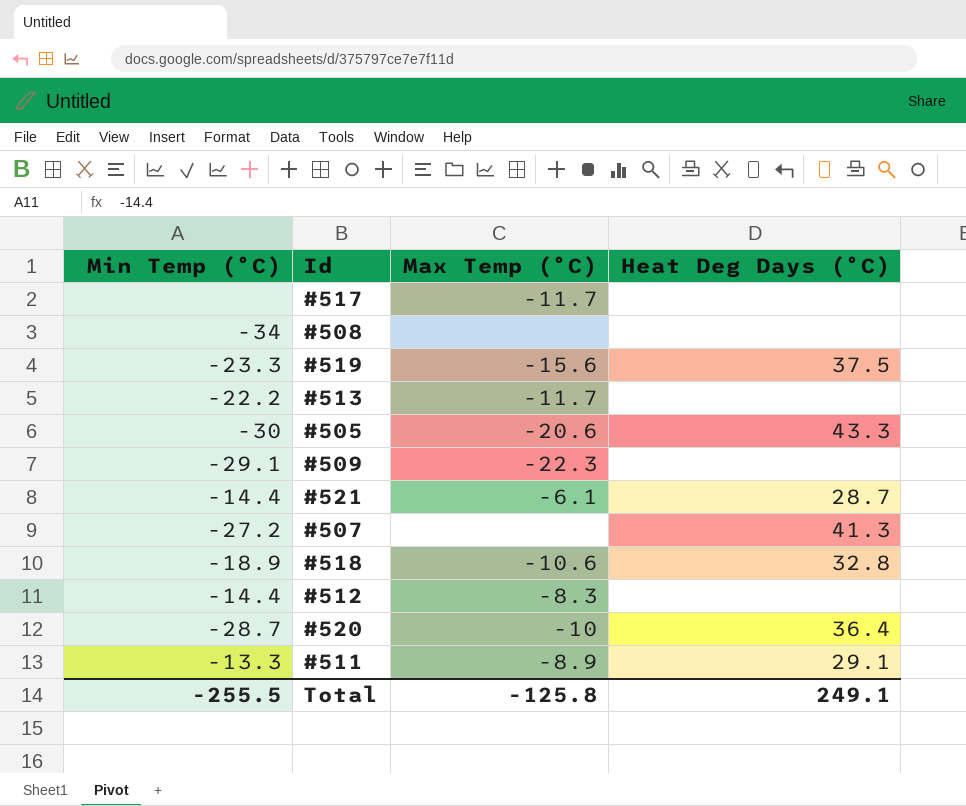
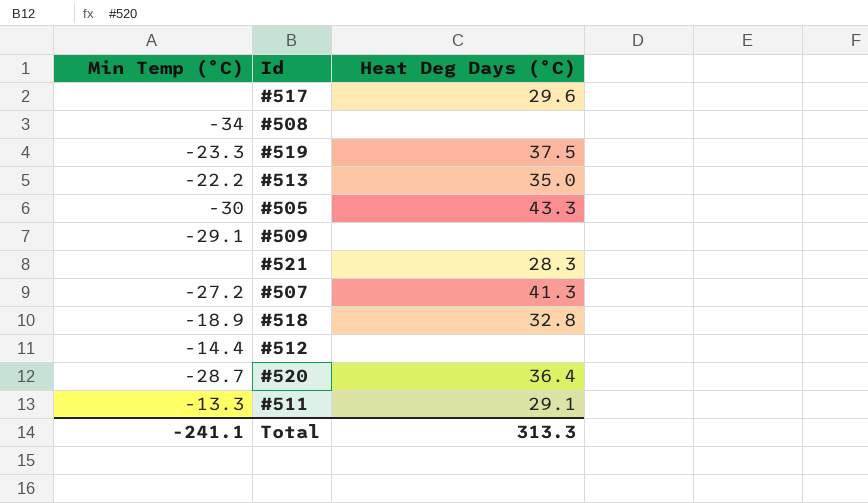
column Max Temp (°C) | position: 3 -> none
#517 | Heat Deg Days (°C): none -> 29.6
#513 | Heat Deg Days (°C): none -> 35.0
#521 | Min Temp (°C): -14.4 -> none
#521 | Heat Deg Days (°C): 28.7 -> 28.3
Total | Min Temp (°C): -255.5 -> -241.1
Total | Heat Deg Days (°C): 249.1 -> 313.3

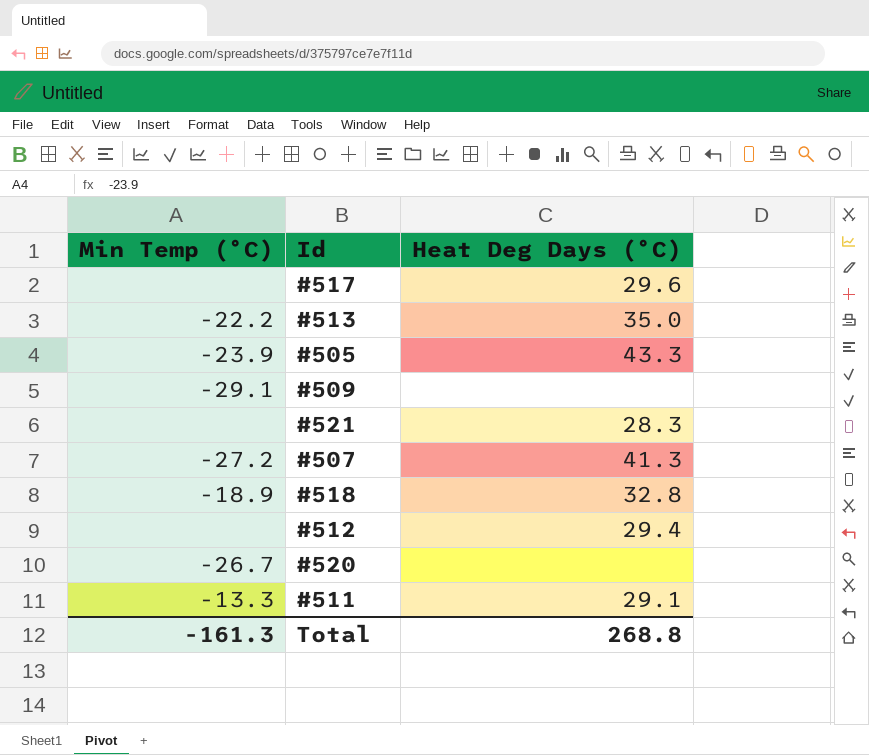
row #508: -34 | none -> none
row #519: -23.3 | 37.5 -> none
#505 | Min Temp (°C): -30 -> -23.9
#512 | Min Temp (°C): -14.4 -> none
#512 | Heat Deg Days (°C): none -> 29.4
#520 | Min Temp (°C): -28.7 -> -26.7
#520 | Heat Deg Days (°C): 36.4 -> none
Total | Min Temp (°C): -241.1 -> -161.3
Total | Heat Deg Days (°C): 313.3 -> 268.8

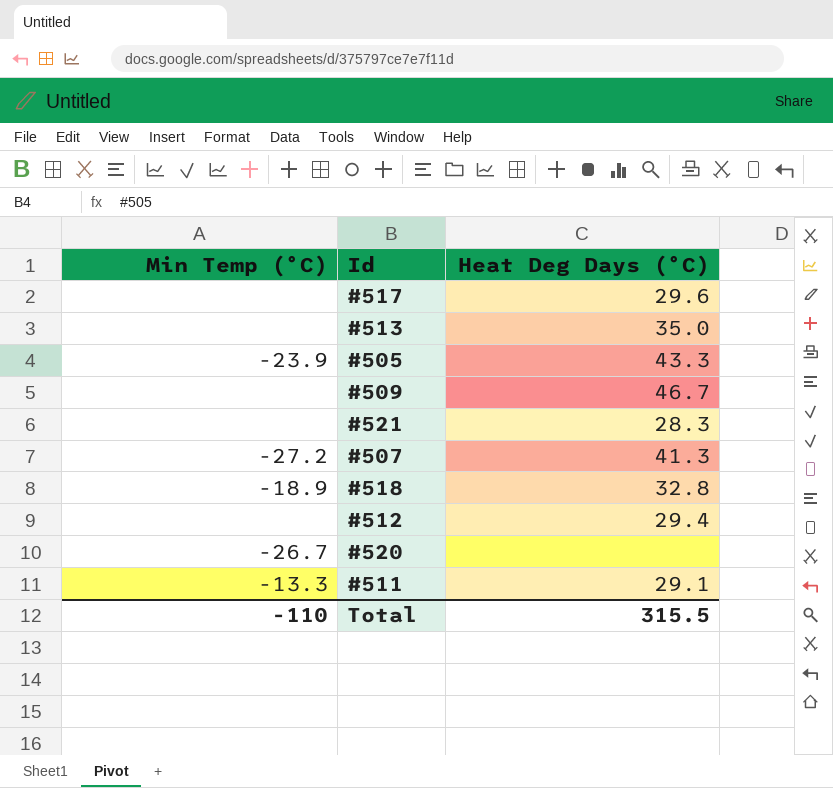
#513 | Min Temp (°C): -22.2 -> none
#509 | Min Temp (°C): -29.1 -> none
#509 | Heat Deg Days (°C): none -> 46.7
Total | Min Temp (°C): -161.3 -> -110
Total | Heat Deg Days (°C): 268.8 -> 315.5

